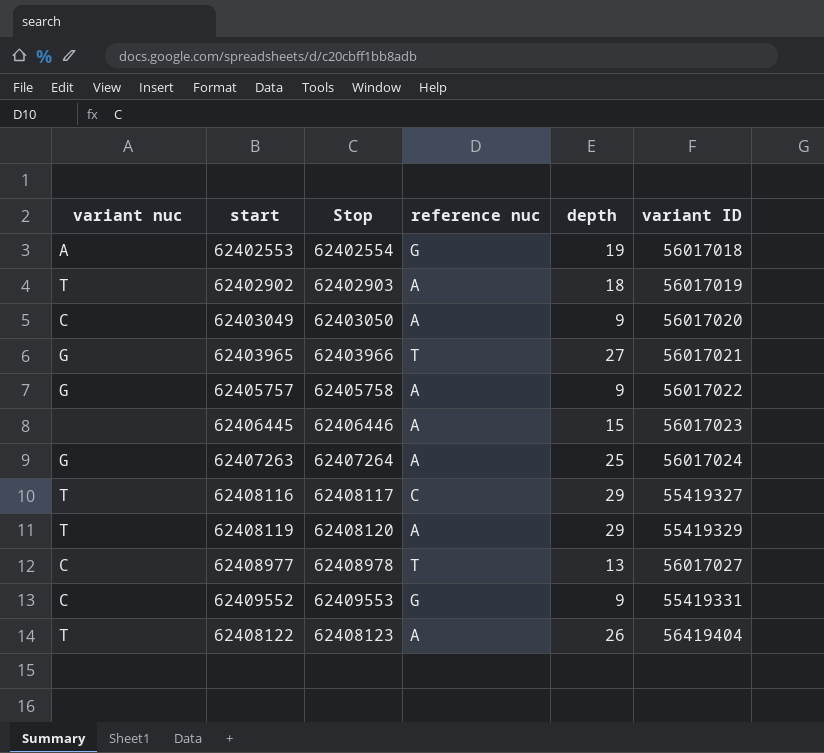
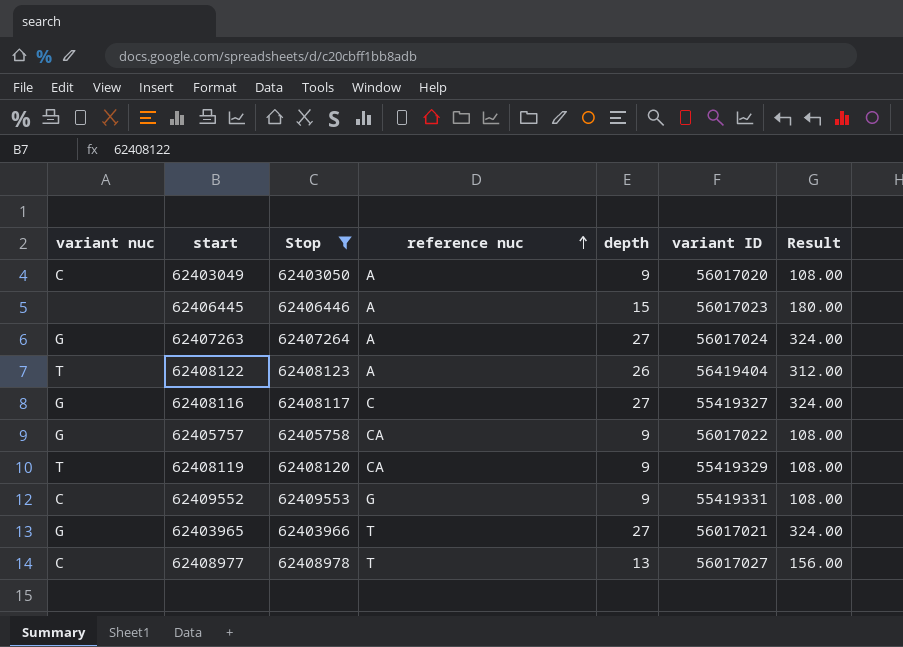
filter: none -> Stop >= 62403050
row order: none -> reference nuc ascending
column Result | formula: none -> [depth] * 12
62407263 | depth: 25 -> 27
62408116 | variant nuc: T -> G
62408116 | depth: 29 -> 27
62405757 | reference nuc: A -> CA
62408119 | reference nuc: A -> CA
62408119 | depth: 29 -> 9

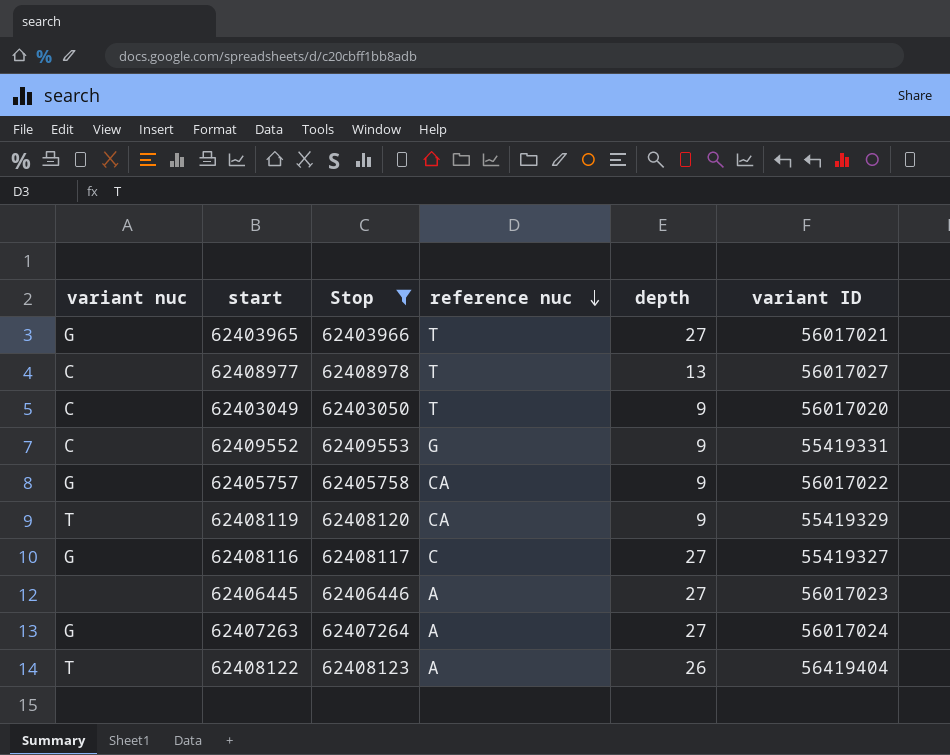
row order: reference nuc ascending -> reference nuc descending
column Result | formula: [depth] * 12 -> none
62403049 | reference nuc: A -> T
62406445 | depth: 15 -> 27

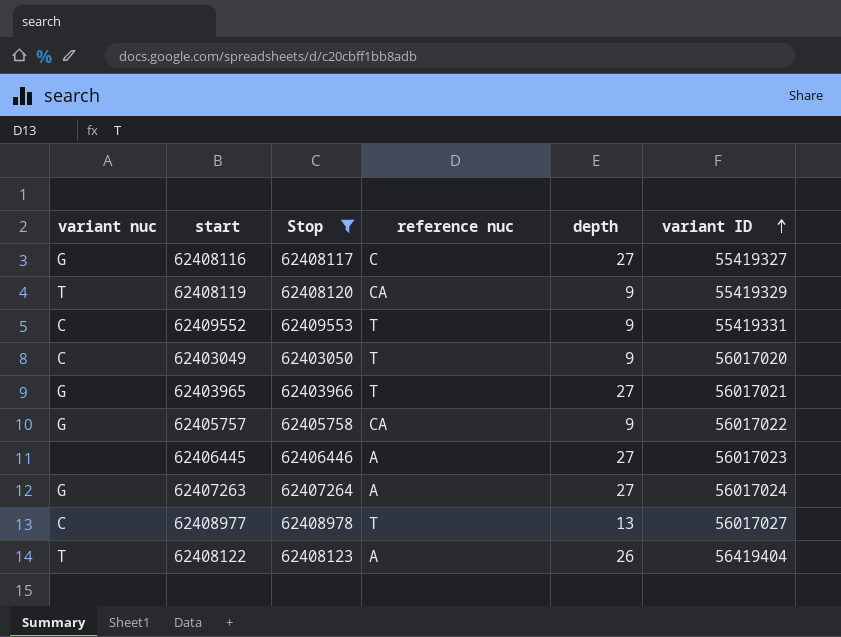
row order: reference nuc descending -> variant ID ascending
62409552 | reference nuc: G -> T

